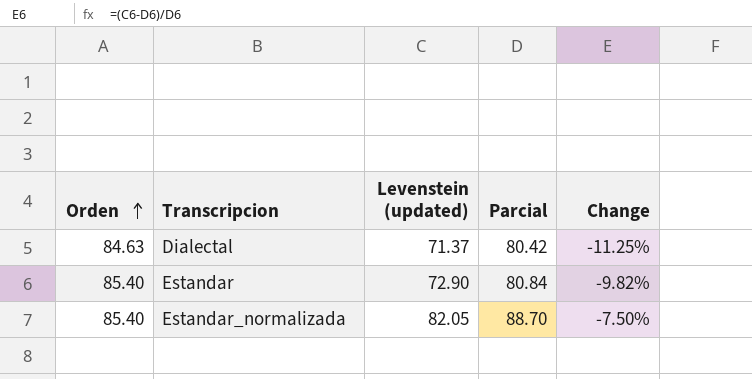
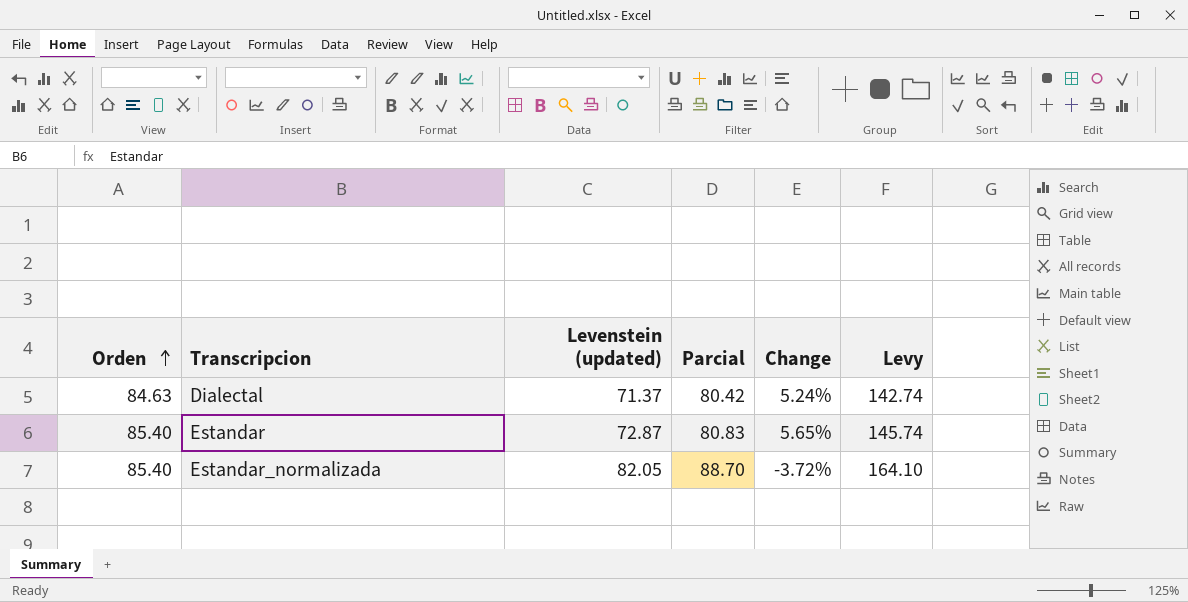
column Change | formula: ([Levenstein (updated)] - [Parcial]) / [Parcial] -> ([Orden] - [Parcial]) / [Parcial]
column Levy | formula: none -> [Levenstein (updated)] * 2
Estandar | Levenstein (updated): 72.90 -> 72.87
Estandar | Parcial: 80.84 -> 80.83

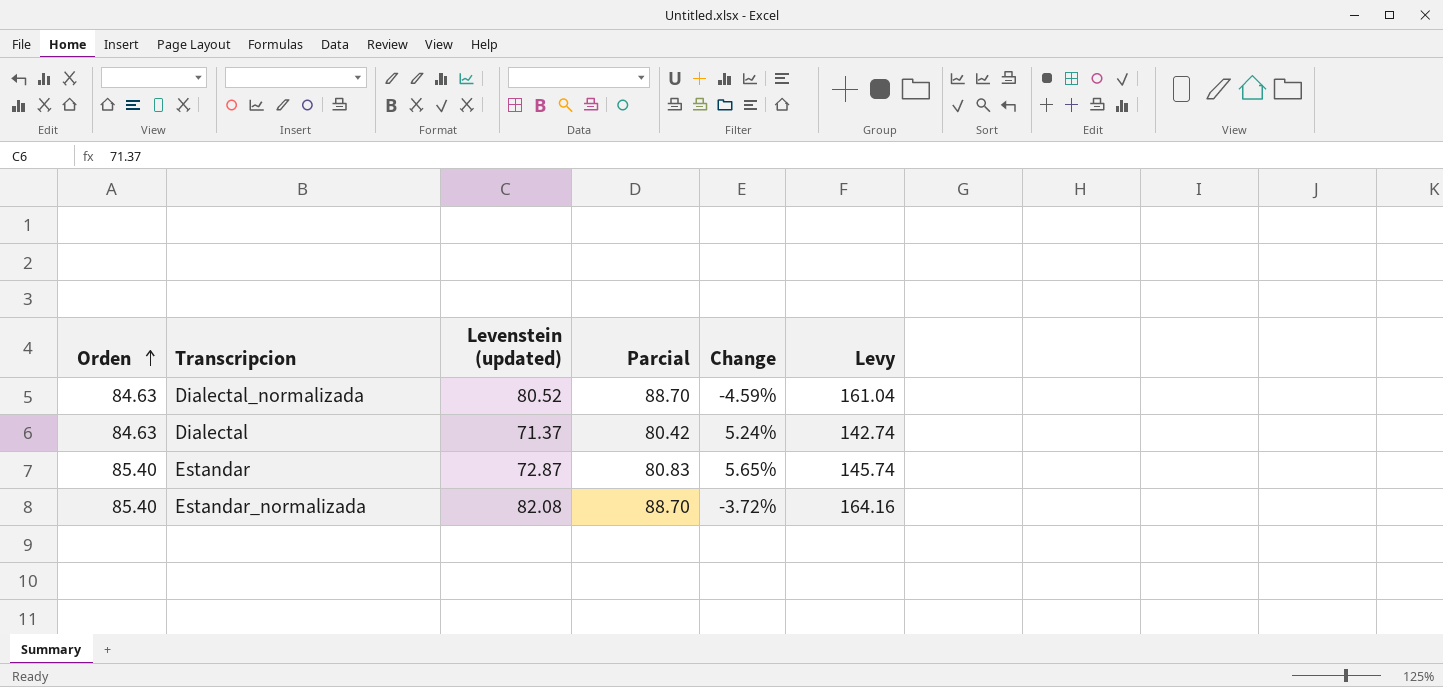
row Dialectal_normalizada: none -> 84.63 | 80.52 | 88.70 | -4.59% | 161.04
Estandar_normalizada | Levenstein (updated): 82.05 -> 82.08
Estandar_normalizada | Levy: 164.10 -> 164.16

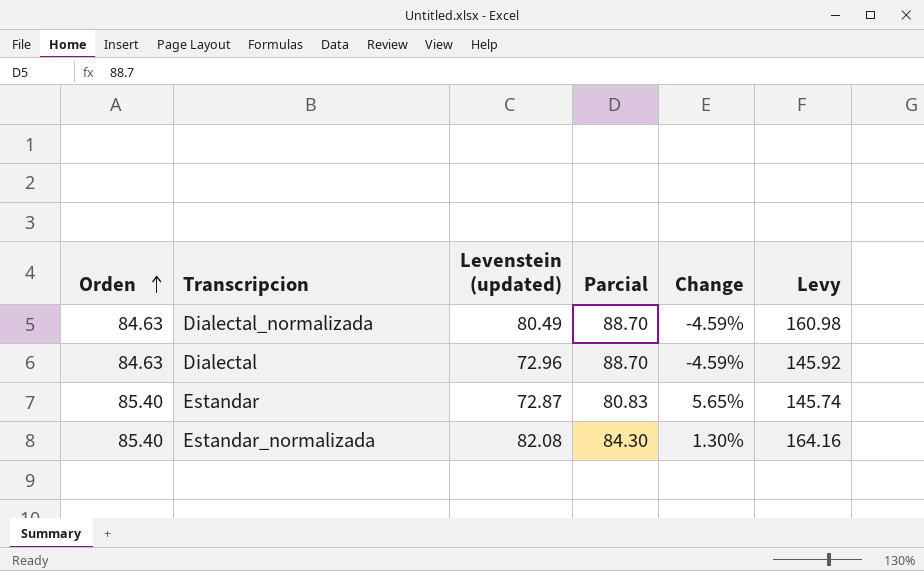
Dialectal_normalizada | Levenstein (updated): 80.52 -> 80.49
Dialectal_normalizada | Levy: 161.04 -> 160.98
Dialectal | Levenstein (updated): 71.37 -> 72.96
Dialectal | Parcial: 80.42 -> 88.70
Dialectal | Change: 5.24% -> -4.59%
Dialectal | Levy: 142.74 -> 145.92
Estandar_normalizada | Parcial: 88.70 -> 84.30
Estandar_normalizada | Change: -3.72% -> 1.30%

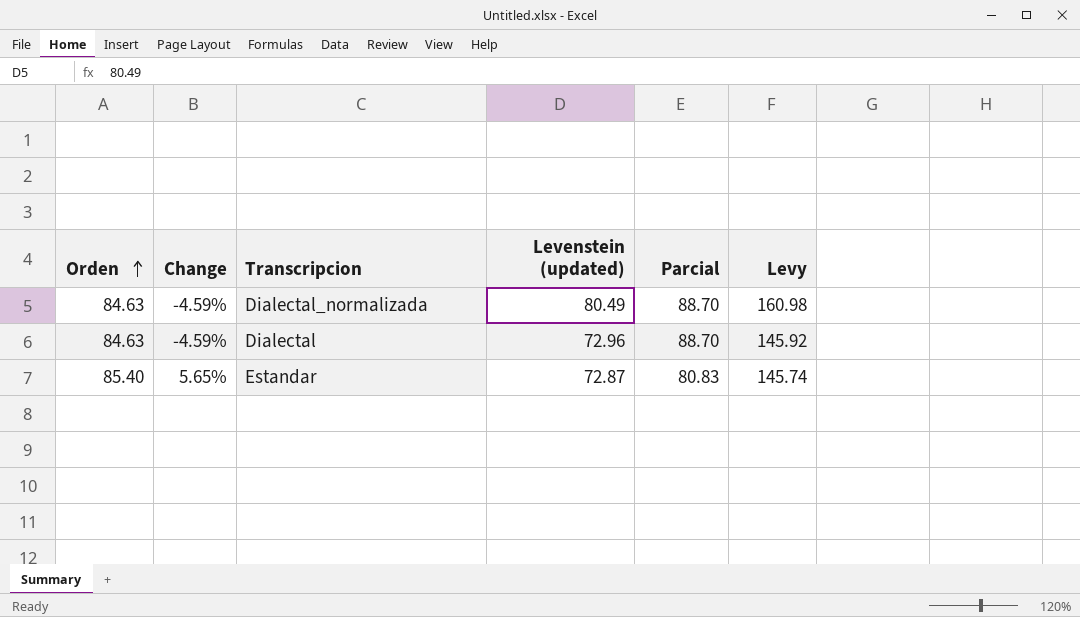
column Change | position: 5 -> 2
row Estandar_normalizada: 85.40 | 82.08 | 84.30 | 1.30% | 164.16 -> none

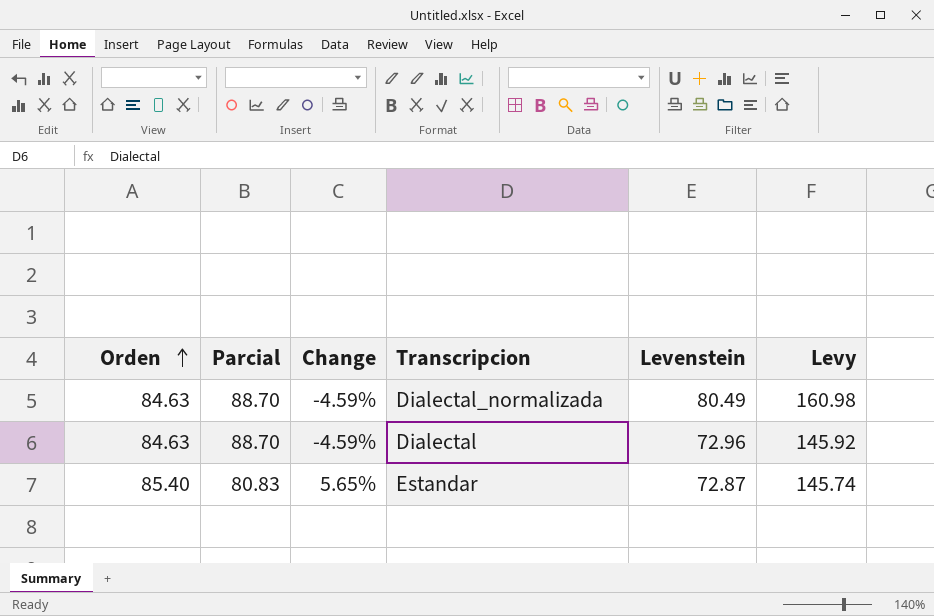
column Parcial | position: 5 -> 2
column name: Levenstein (updated) -> Levenstein

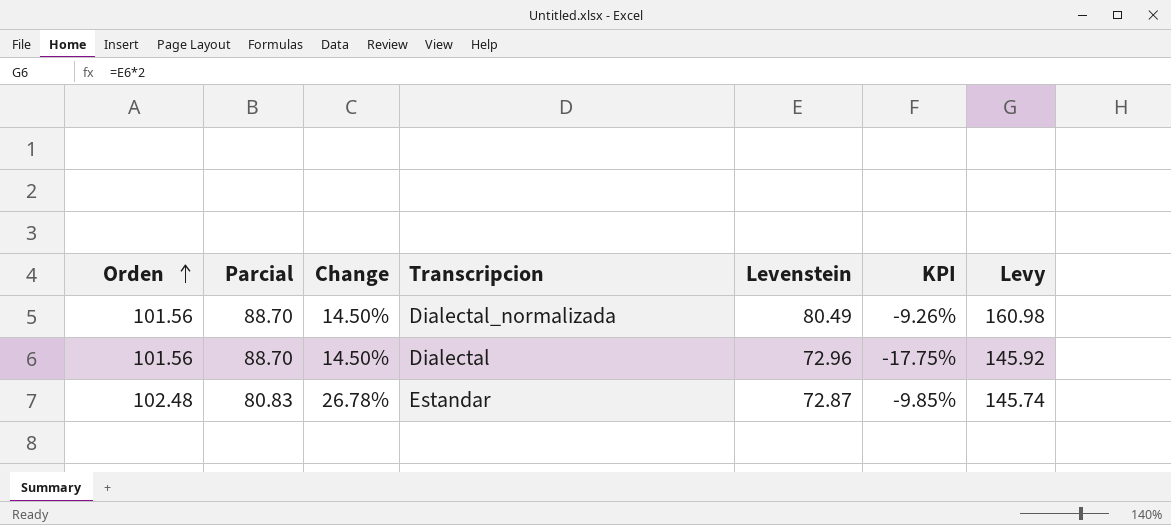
column KPI | formula: none -> ([Levenstein] - [Parcial]) / [Parcial]
Dialectal_normalizada | Orden: 84.63 -> 101.56
Dialectal_normalizada | Change: -4.59% -> 14.50%
Dialectal | Orden: 84.63 -> 101.56
Dialectal | Change: -4.59% -> 14.50%
Estandar | Orden: 85.40 -> 102.48
Estandar | Change: 5.65% -> 26.78%

